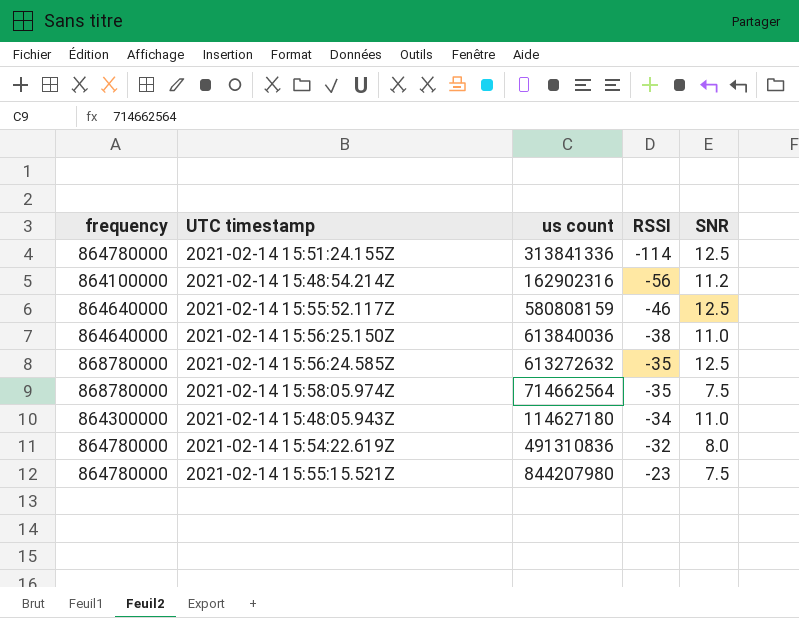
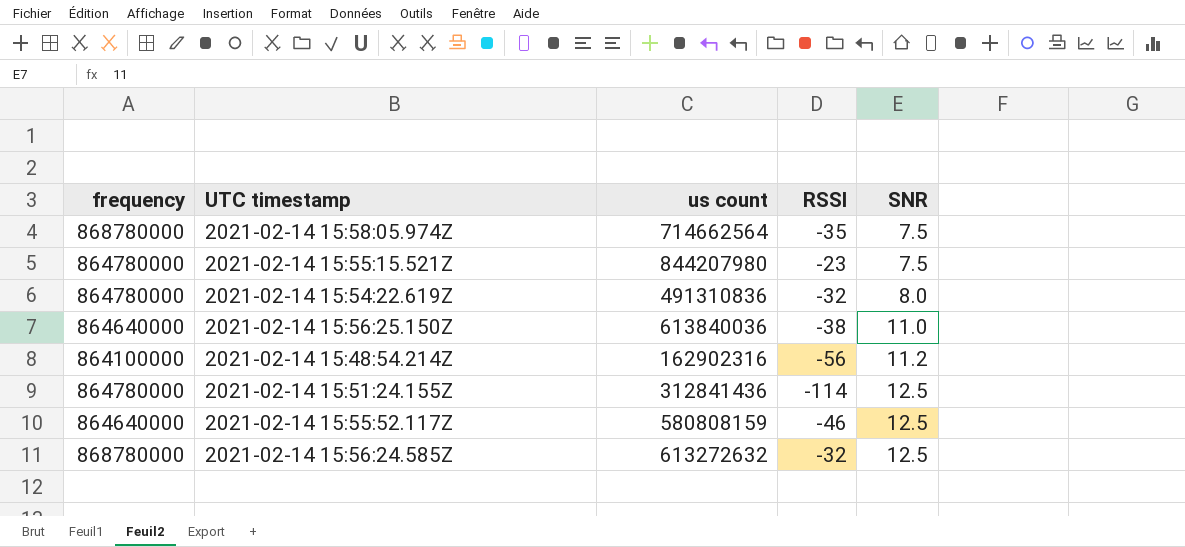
row order: RSSI ascending -> SNR ascending
row 2021-02-14 15:48:05.943Z: 864300000 | 114627180 | -34 | 11.0 -> none
2021-02-14 15:51:24.155Z | us count: 313841336 -> 312841436
2021-02-14 15:56:24.585Z | RSSI: -35 -> -32

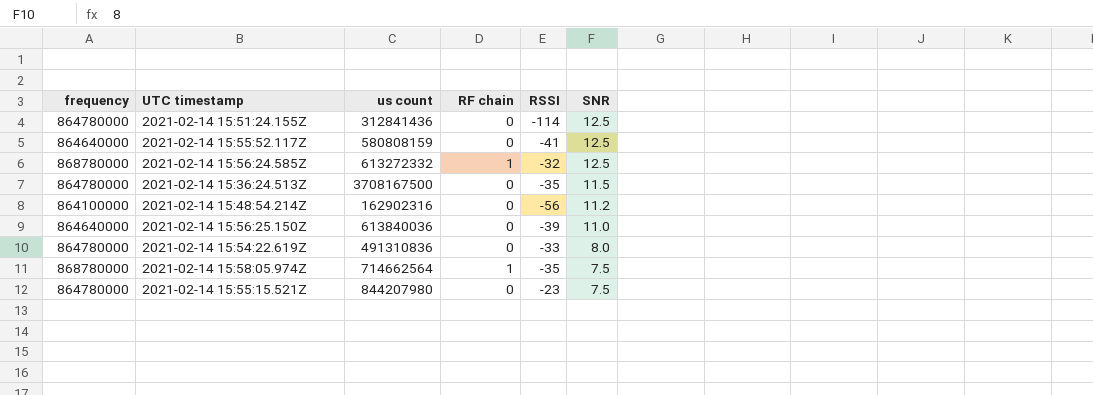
row order: SNR ascending -> SNR descending
column RF chain | position: none -> 4
2021-02-14 15:55:52.117Z | RSSI: -46 -> -41
2021-02-14 15:56:24.585Z | us count: 613272632 -> 613272332
row 2021-02-14 15:36:24.513Z: none -> 864780000 | 3708167500 | 0 | -35 | 11.5
2021-02-14 15:56:25.150Z | RSSI: -38 -> -39
2021-02-14 15:54:22.619Z | RSSI: -32 -> -33

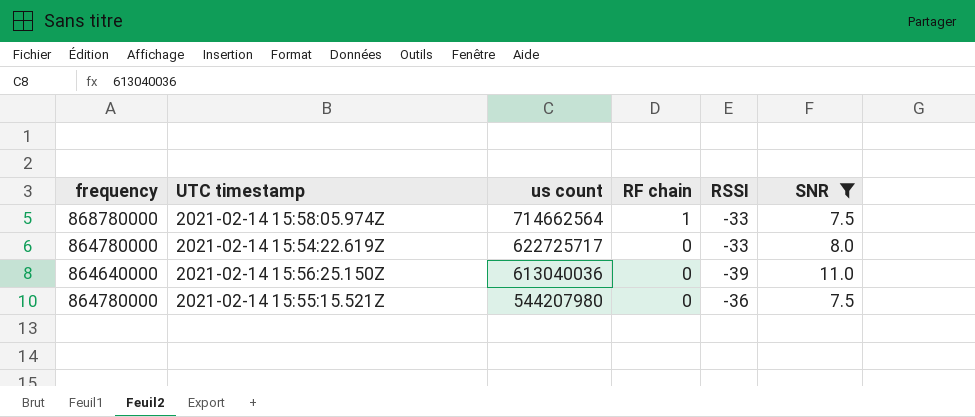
filter: none -> SNR <= 11.0
row order: SNR descending -> us count descending
2021-02-14 15:58:05.974Z | RSSI: -35 -> -33
2021-02-14 15:54:22.619Z | us count: 491310836 -> 622725717
2021-02-14 15:56:25.150Z | us count: 613840036 -> 613040036
2021-02-14 15:55:15.521Z | us count: 844207980 -> 544207980
2021-02-14 15:55:15.521Z | RSSI: -23 -> -36

